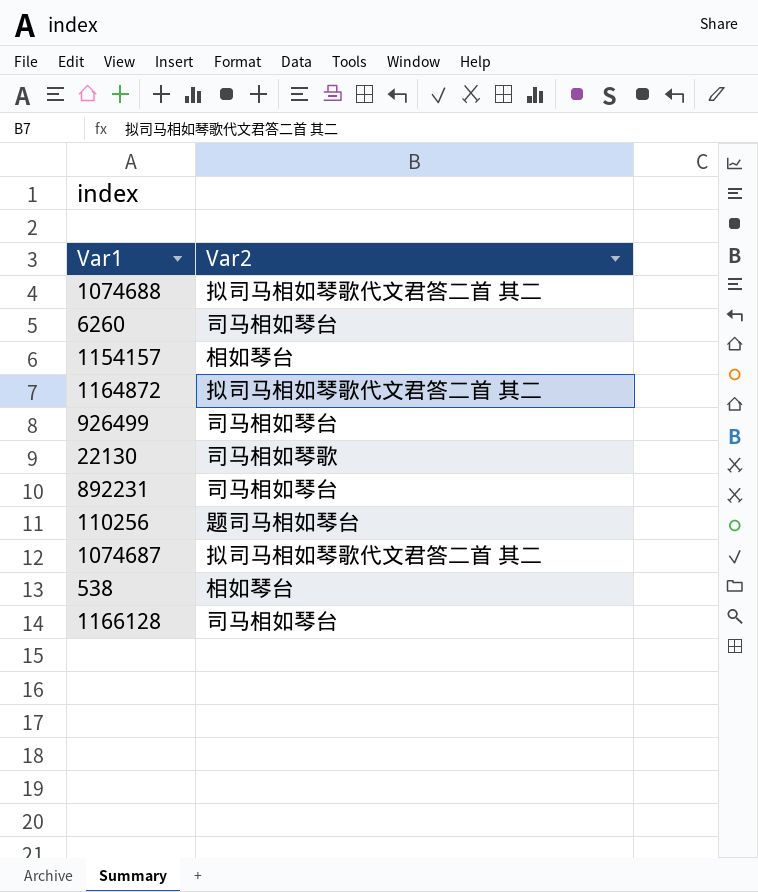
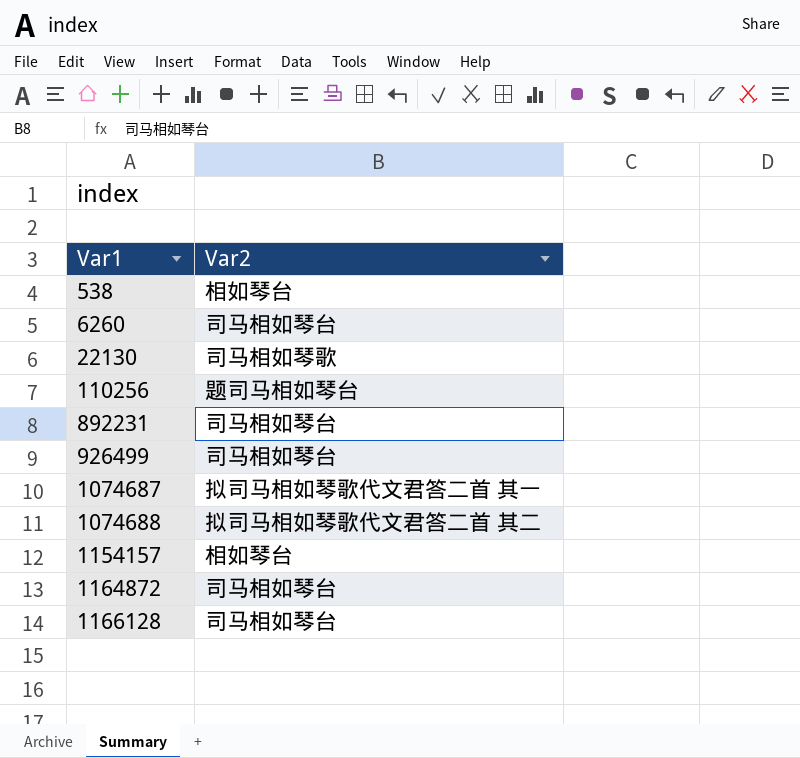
row order: none -> Var1 ascending
1074687 | Var2: 拟司马相如琴歌代文君答二首 其二 -> 拟司马相如琴歌代文君答二首 其一
1164872 | Var2: 拟司马相如琴歌代文君答二首 其二 -> 司马相如琴台

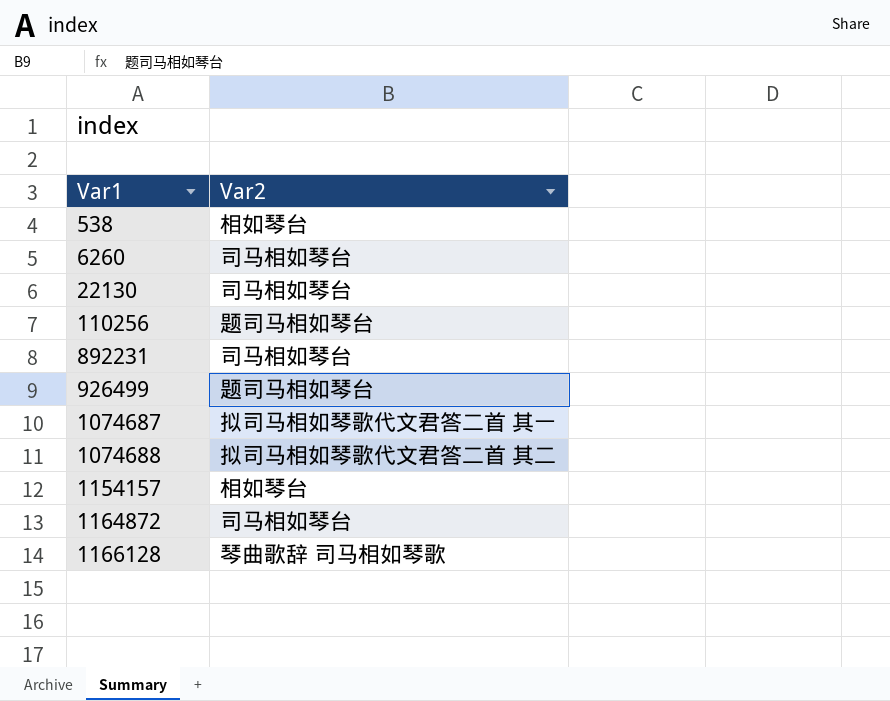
22130 | Var2: 司马相如琴歌 -> 司马相如琴台
926499 | Var2: 司马相如琴台 -> 题司马相如琴台
1166128 | Var2: 司马相如琴台 -> 琴曲歌辞 司马相如琴歌

